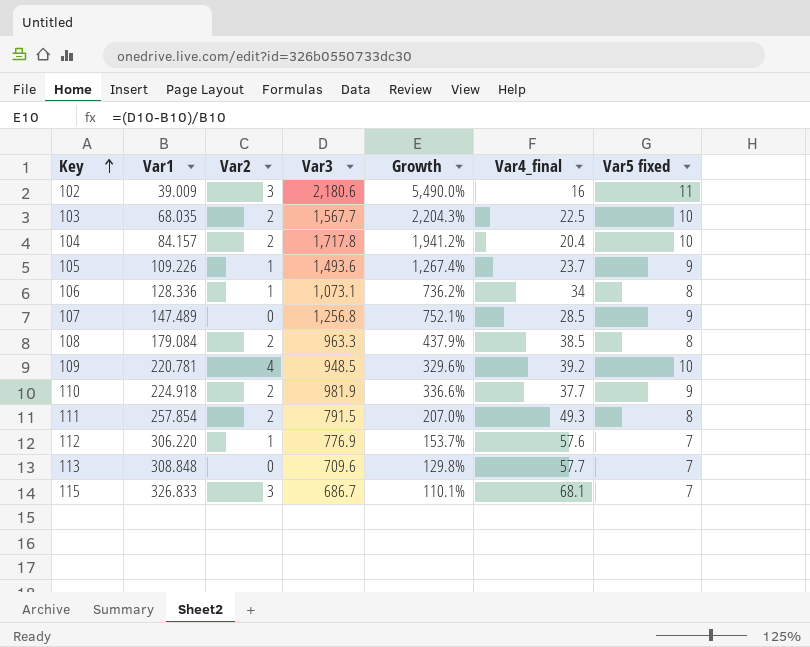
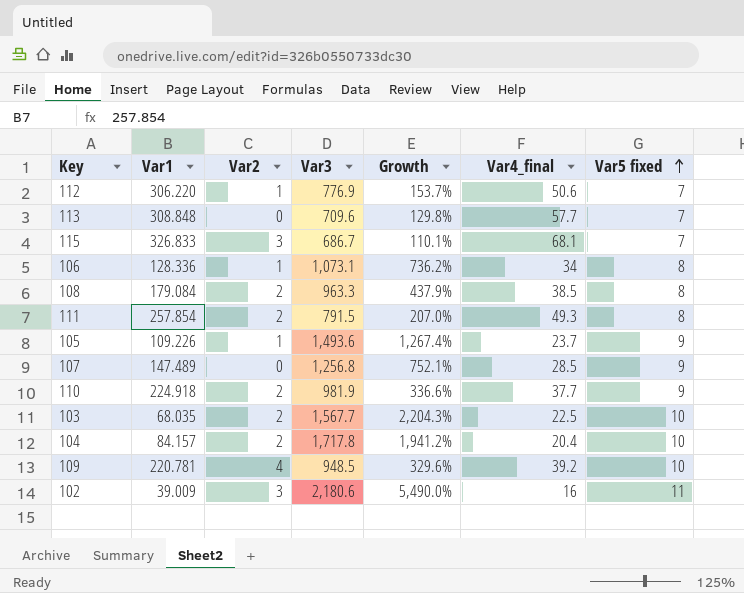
row order: Key ascending -> Var5 fixed ascending
112 | Var4_final: 57.6 -> 50.6

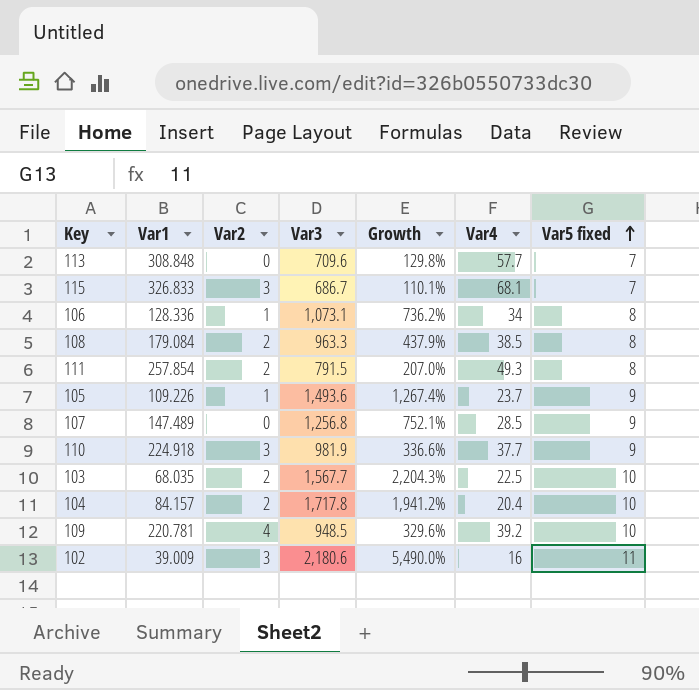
column name: Var4_final -> Var4
row 112: 306.220 | 1 | 776.9 | 153.7% | 50.6 | 7 -> none
110 | Var2: 2 -> 3

